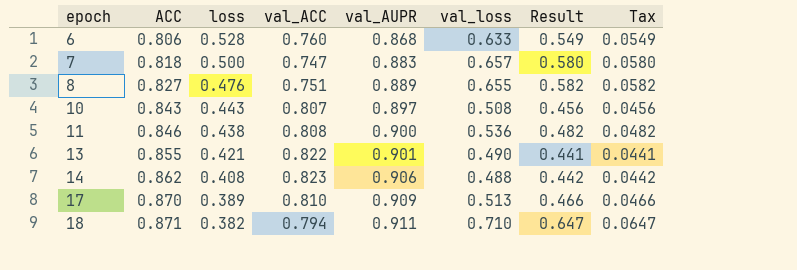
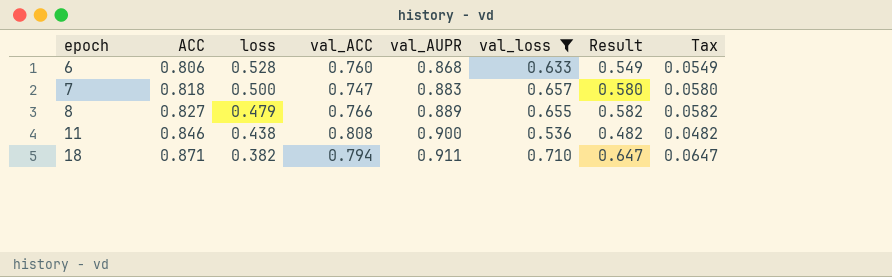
filter: none -> val_loss >= 0.536
8 | loss: 0.476 -> 0.479
8 | val_ACC: 0.751 -> 0.766

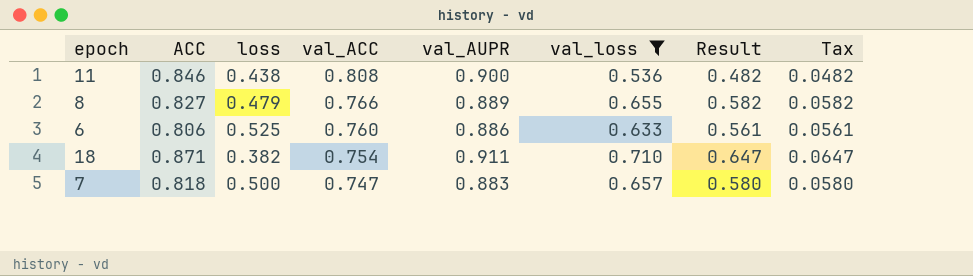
row order: epoch ascending -> val_ACC descending
6 | loss: 0.528 -> 0.525
6 | val_AUPR: 0.868 -> 0.886
6 | Result: 0.549 -> 0.561
6 | Tax: 0.0549 -> 0.0561
18 | val_ACC: 0.794 -> 0.754

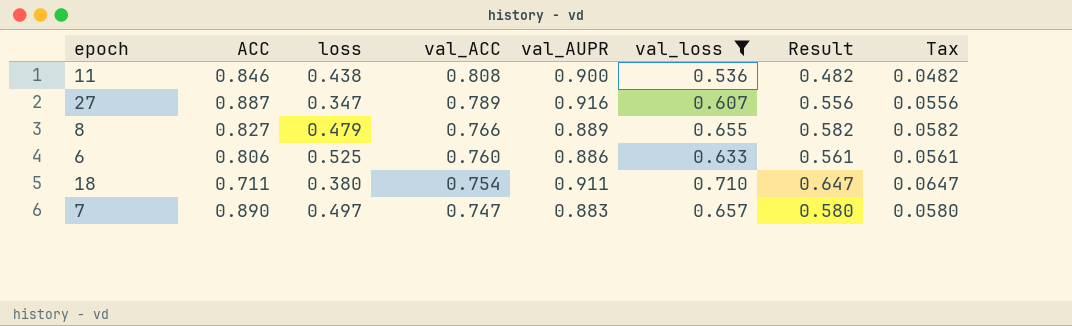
row 27: none -> 0.887 | 0.347 | 0.789 | 0.916 | 0.607 | 0.556 | 0.0556
18 | ACC: 0.871 -> 0.711
18 | loss: 0.382 -> 0.380
7 | ACC: 0.818 -> 0.890
7 | loss: 0.500 -> 0.497

